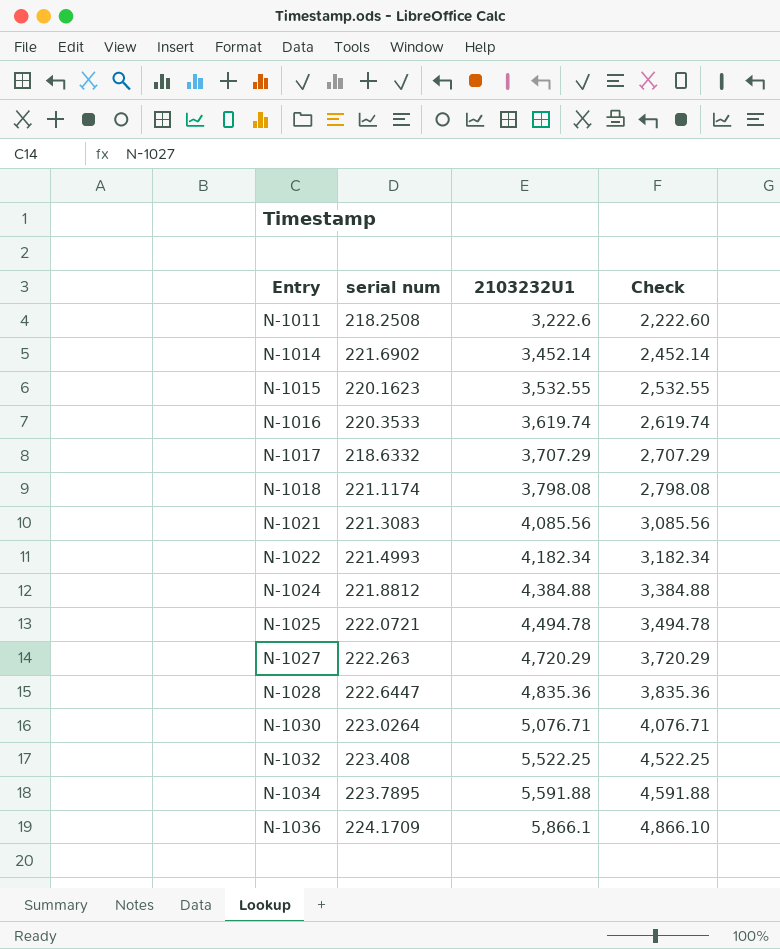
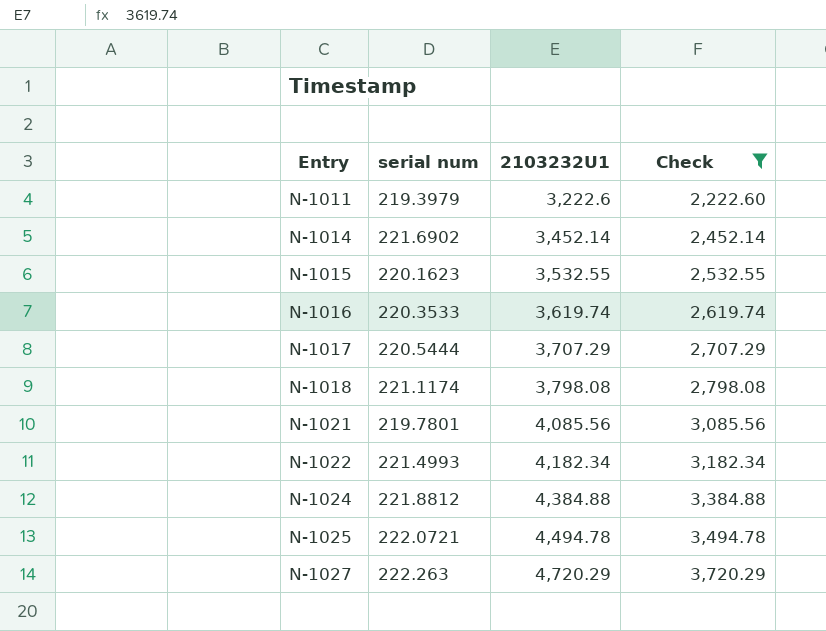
filter: none -> Check <= 3,720.29
N-1011 | serial num: 218.2508 -> 219.3979
N-1017 | serial num: 218.6332 -> 220.5444
N-1021 | serial num: 221.3083 -> 219.7801

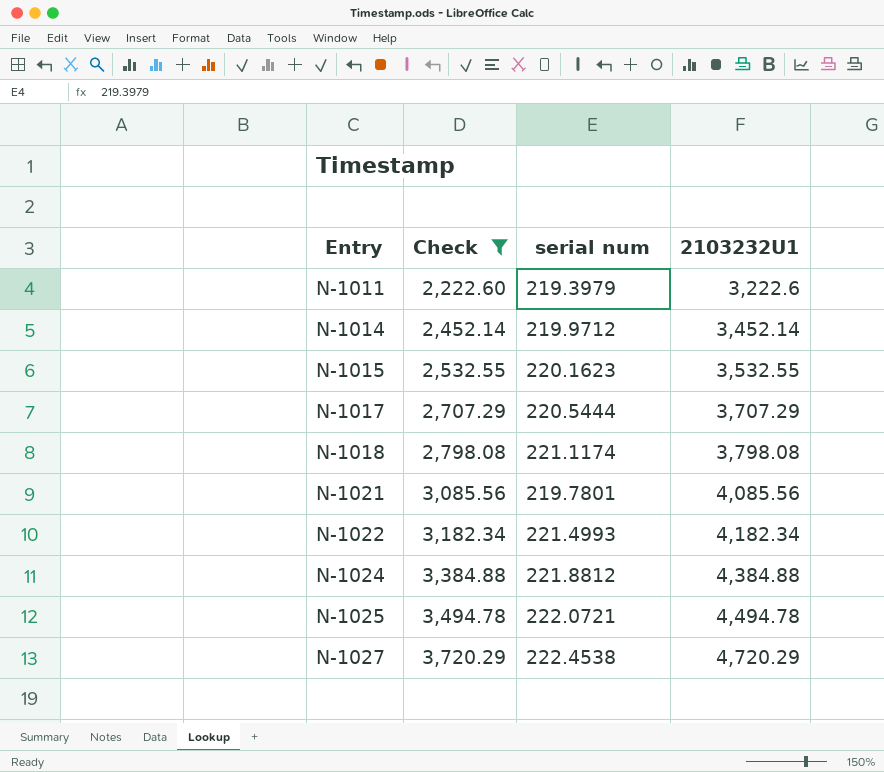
column Check | position: 4 -> 2
row N-1016: 220.3533 | 3,619.74 | 2,619.74 -> none
N-1014 | serial num: 221.6902 -> 219.9712
N-1027 | serial num: 222.263 -> 222.4538

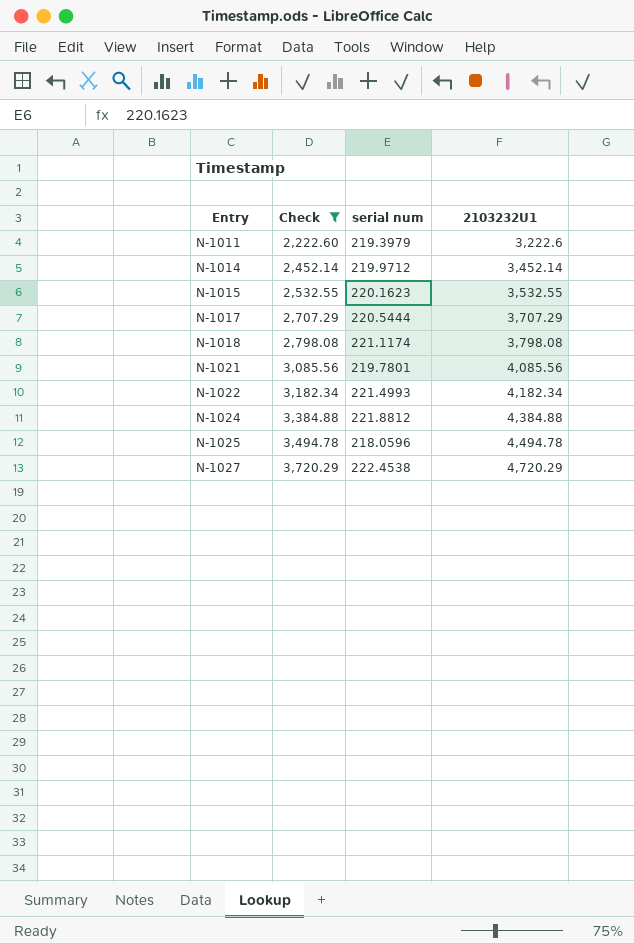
N-1025 | serial num: 222.0721 -> 218.0596

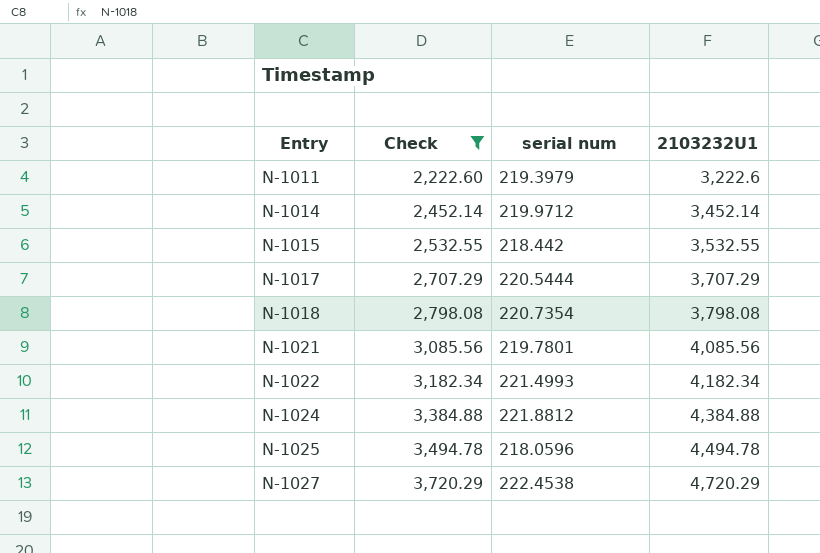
N-1015 | serial num: 220.1623 -> 218.442
N-1018 | serial num: 221.1174 -> 220.7354

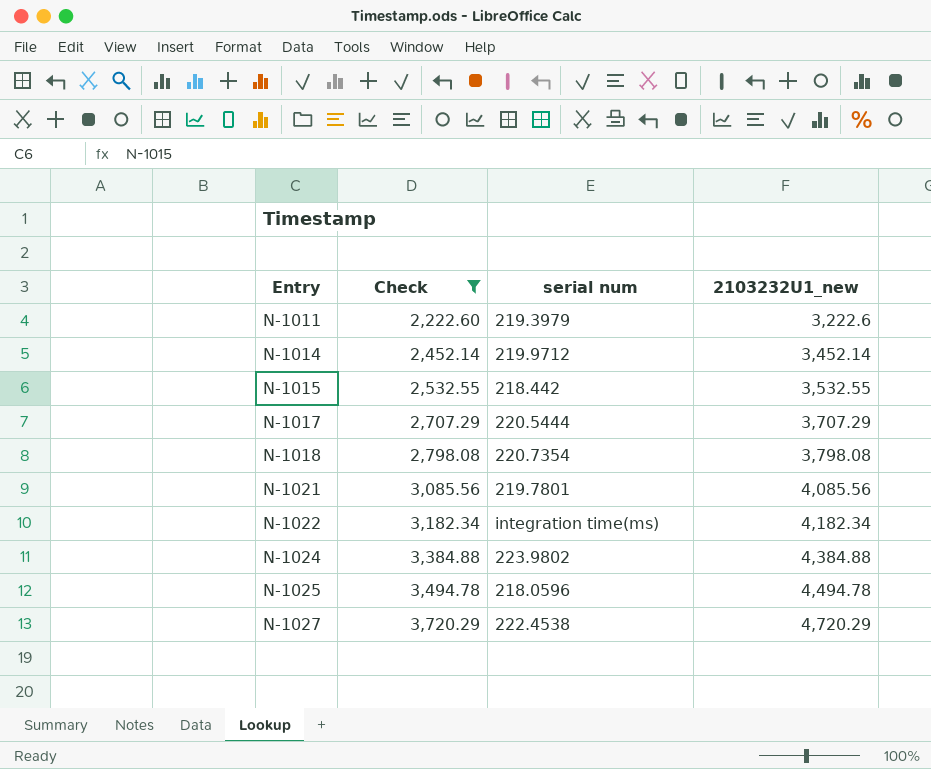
column name: 2103232U1 -> 2103232U1_new
N-1022 | serial num: 221.4993 -> integration time(ms)
N-1024 | serial num: 221.8812 -> 223.9802

